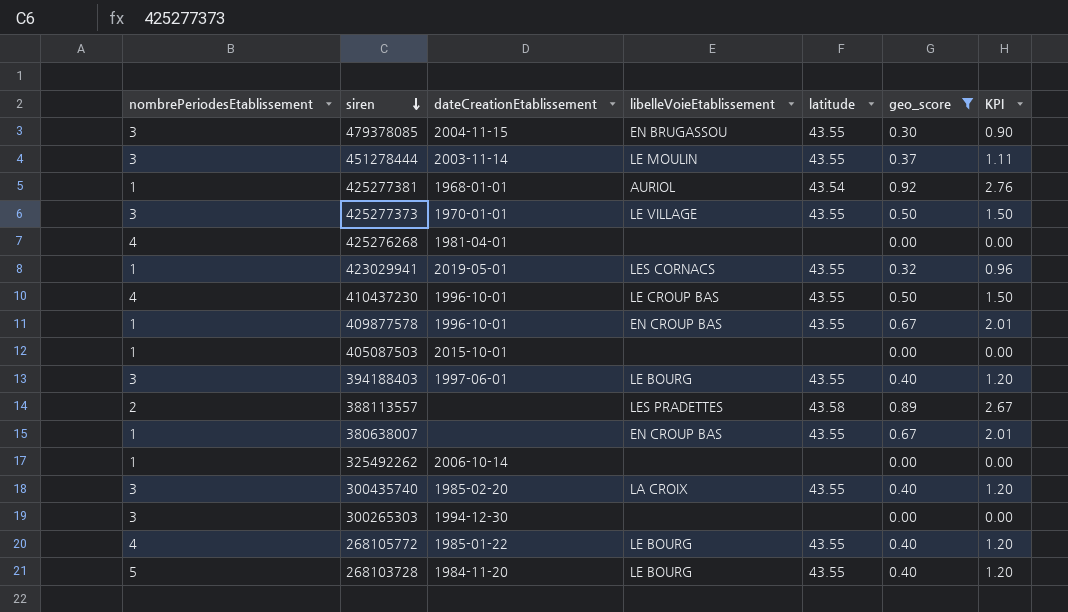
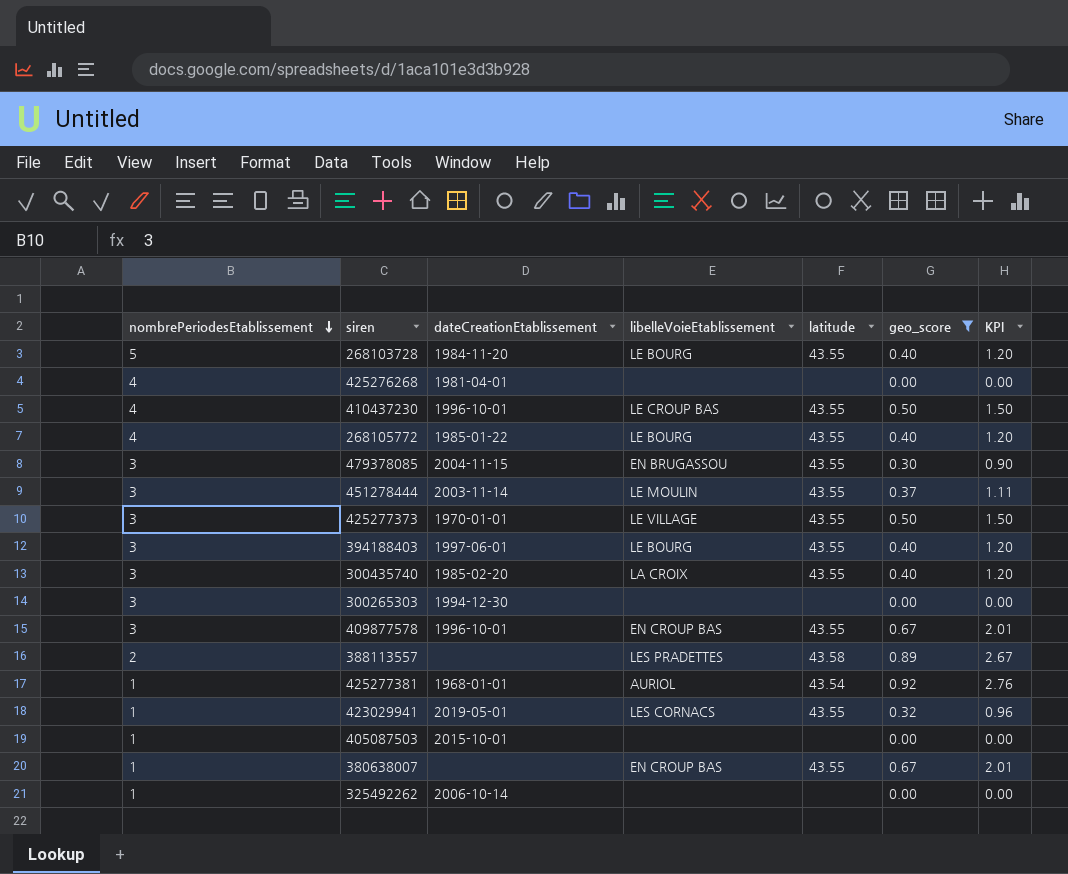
row order: siren descending -> nombrePeriodesEtablissement descending
409877578 | nombrePeriodesEtablissement: 1 -> 3

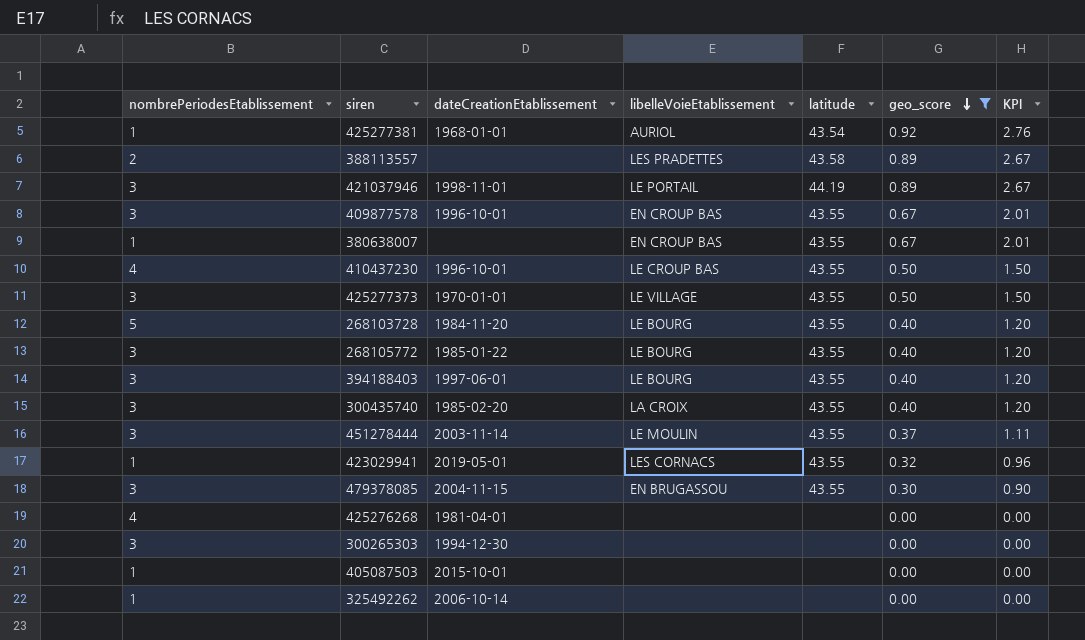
row order: nombrePeriodesEtablissement descending -> geo_score descending
row 421037946: none -> 3 | 1998-11-01 | LE PORTAIL | 44.19 | 0.89 | 2.67
268105772 | nombrePeriodesEtablissement: 4 -> 3

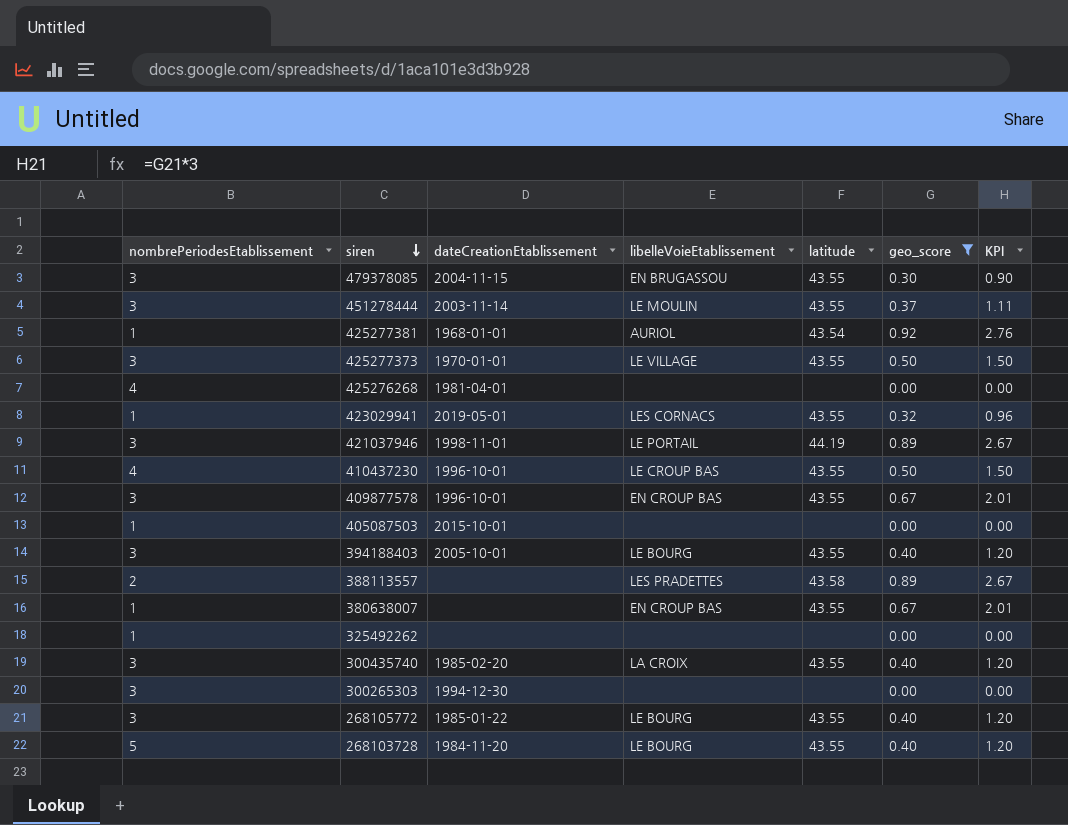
row order: geo_score descending -> siren descending
394188403 | dateCreationEtablissement: 1997-06-01 -> 2005-10-01
325492262 | dateCreationEtablissement: 2006-10-14 -> none

